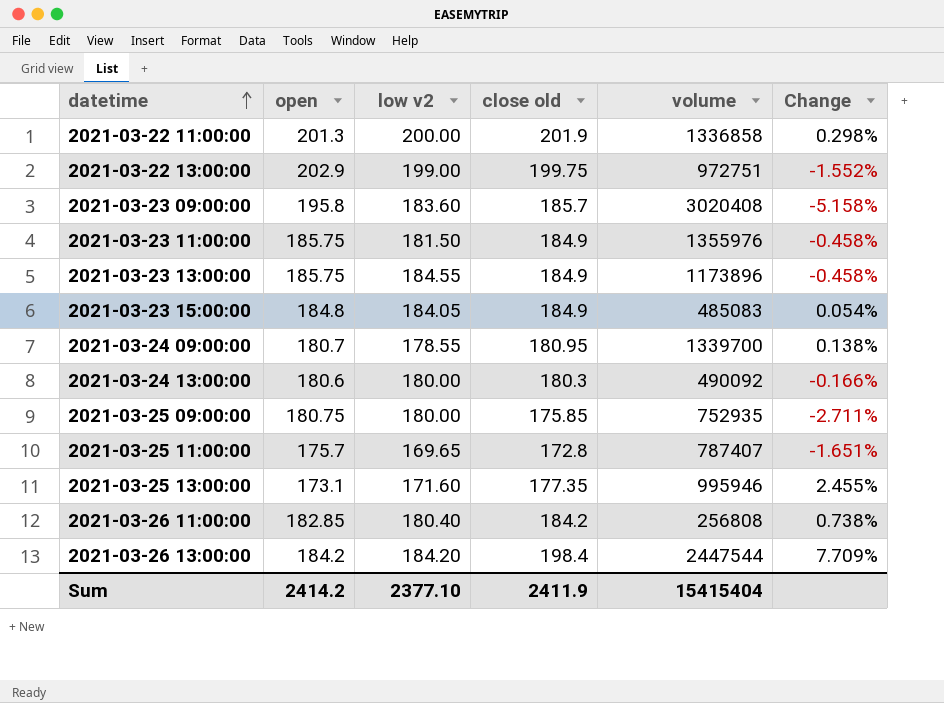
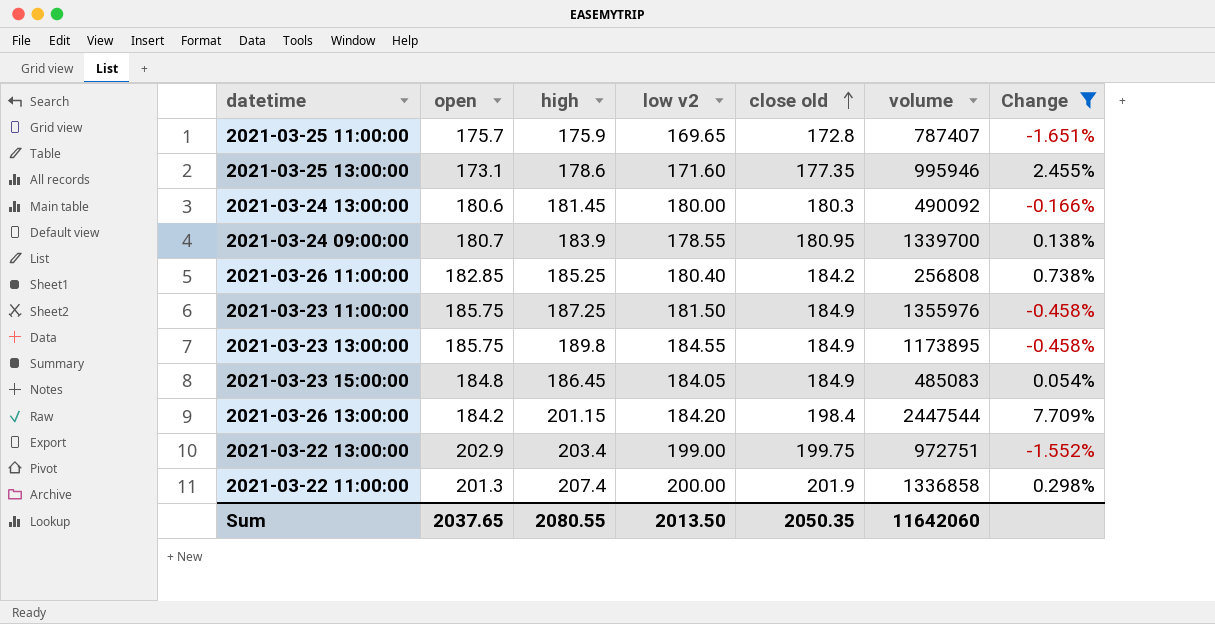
filter: none -> Change >= -1.651%
row order: datetime ascending -> close old ascending
column high | position: none -> 3
2021-03-23 13:00:00 | volume: 1173896 -> 1173895
Sum | open: 2414.2 -> 2037.65
Sum | low v2: 2377.10 -> 2013.50
Sum | close old: 2411.9 -> 2050.35
Sum | volume: 15415404 -> 11642060

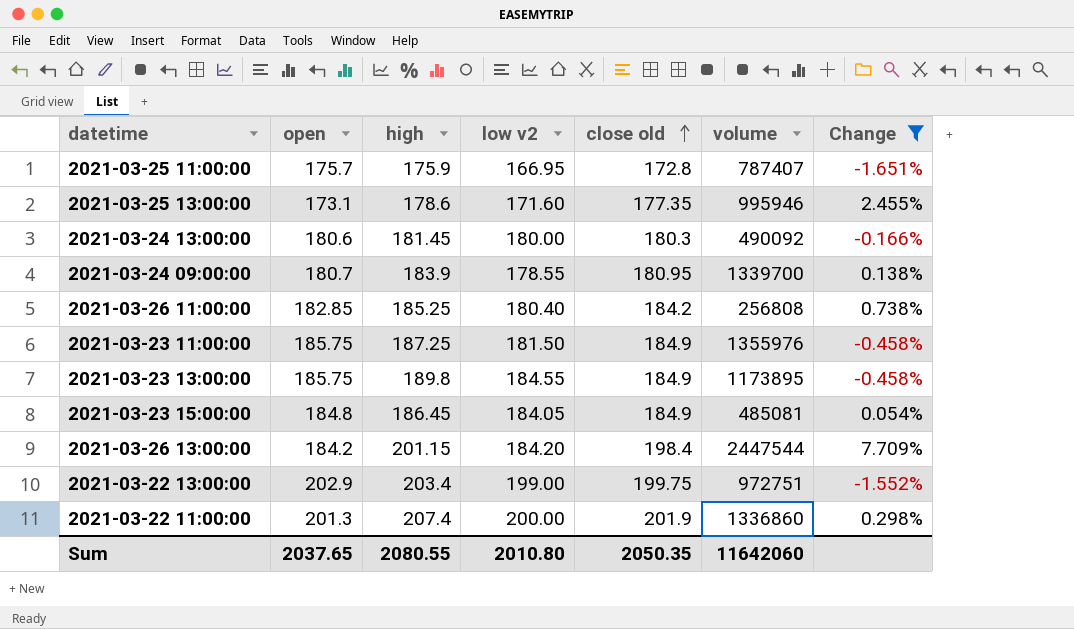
2021-03-25 11:00:00 | low v2: 169.65 -> 166.95
2021-03-23 15:00:00 | volume: 485083 -> 485081
2021-03-22 11:00:00 | volume: 1336858 -> 1336860
Sum | low v2: 2013.50 -> 2010.80

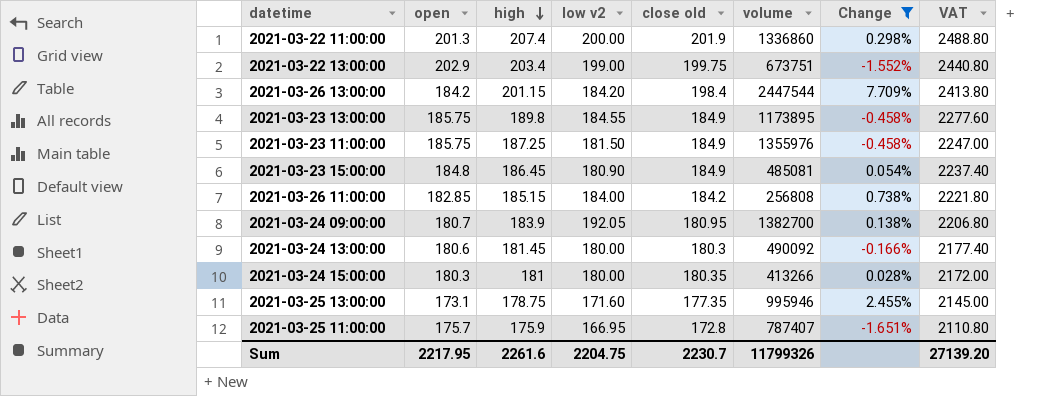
row order: close old ascending -> high descending
column VAT | formula: none -> [high] * 12
2021-03-22 13:00:00 | volume: 972751 -> 673751
2021-03-23 15:00:00 | low v2: 184.05 -> 180.90
2021-03-26 11:00:00 | high: 185.25 -> 185.15
2021-03-26 11:00:00 | low v2: 180.40 -> 184.00
2021-03-24 09:00:00 | low v2: 178.55 -> 192.05
2021-03-24 09:00:00 | volume: 1339700 -> 1382700
row 2021-03-24 15:00:00: none -> 180.3 | 181 | 180.00 | 180.35 | 413266 | 0.028% | 2172.00
2021-03-25 13:00:00 | high: 178.6 -> 178.75
Sum | open: 2037.65 -> 2217.95
Sum | high: 2080.55 -> 2261.6
Sum | low v2: 2010.80 -> 2204.75
Sum | close old: 2050.35 -> 2230.7
Sum | volume: 11642060 -> 11799326

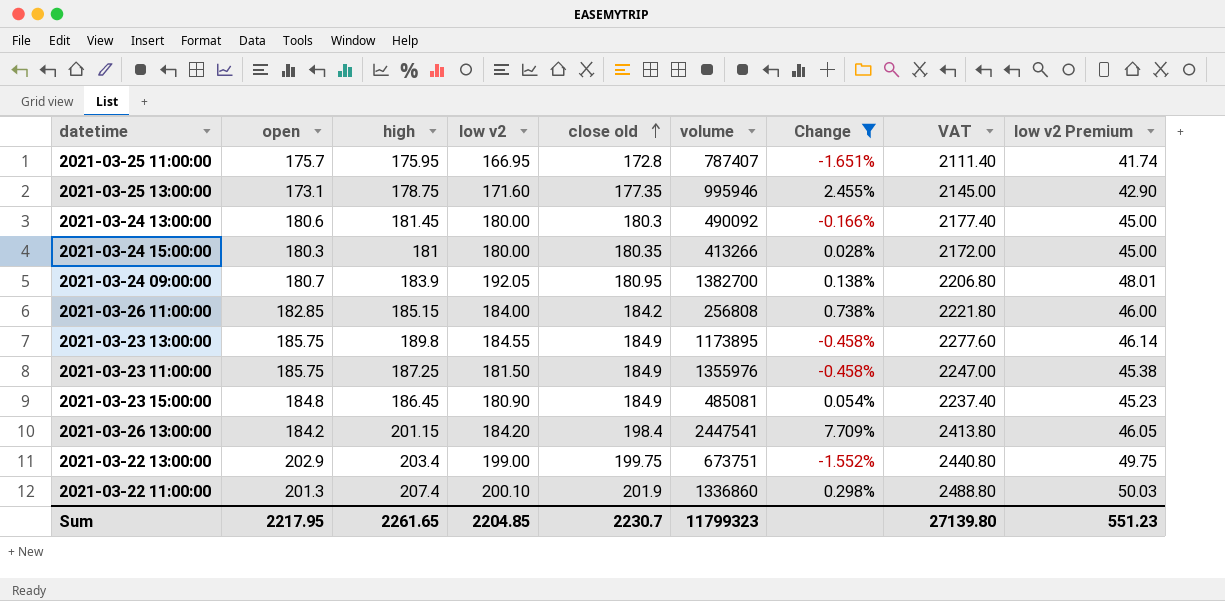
row order: high descending -> close old ascending
column low v2 Premium | formula: none -> [low v2] * 0.25
2021-03-25 11:00:00 | high: 175.9 -> 175.95
2021-03-25 11:00:00 | VAT: 2110.80 -> 2111.40
2021-03-26 13:00:00 | volume: 2447544 -> 2447541
2021-03-22 11:00:00 | low v2: 200.00 -> 200.10
Sum | high: 2261.6 -> 2261.65
Sum | low v2: 2204.75 -> 2204.85
Sum | volume: 11799326 -> 11799323
Sum | VAT: 27139.20 -> 27139.80

